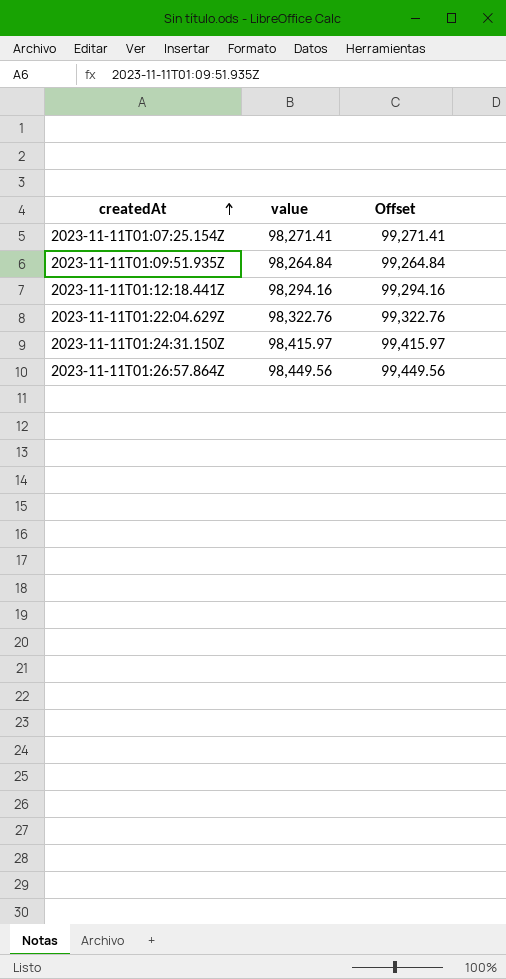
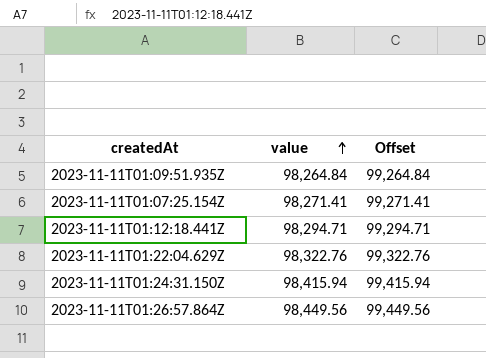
row order: createdAt ascending -> value ascending
2023-11-11T01:12:18.441Z | value: 98,294.16 -> 98,294.71
2023-11-11T01:12:18.441Z | Offset: 99,294.16 -> 99,294.71
2023-11-11T01:24:31.150Z | value: 98,415.97 -> 98,415.94
2023-11-11T01:24:31.150Z | Offset: 99,415.97 -> 99,415.94

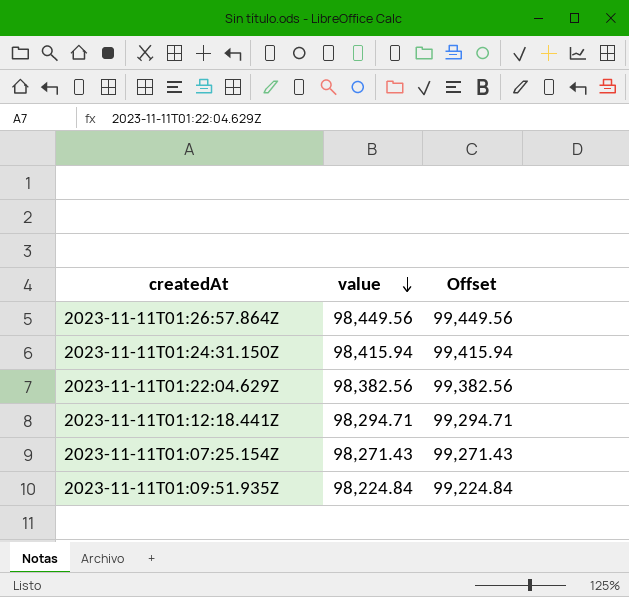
row order: value ascending -> value descending
2023-11-11T01:22:04.629Z | value: 98,322.76 -> 98,382.56
2023-11-11T01:22:04.629Z | Offset: 99,322.76 -> 99,382.56
2023-11-11T01:07:25.154Z | value: 98,271.41 -> 98,271.43
2023-11-11T01:07:25.154Z | Offset: 99,271.41 -> 99,271.43
2023-11-11T01:09:51.935Z | value: 98,264.84 -> 98,224.84
2023-11-11T01:09:51.935Z | Offset: 99,264.84 -> 99,224.84

